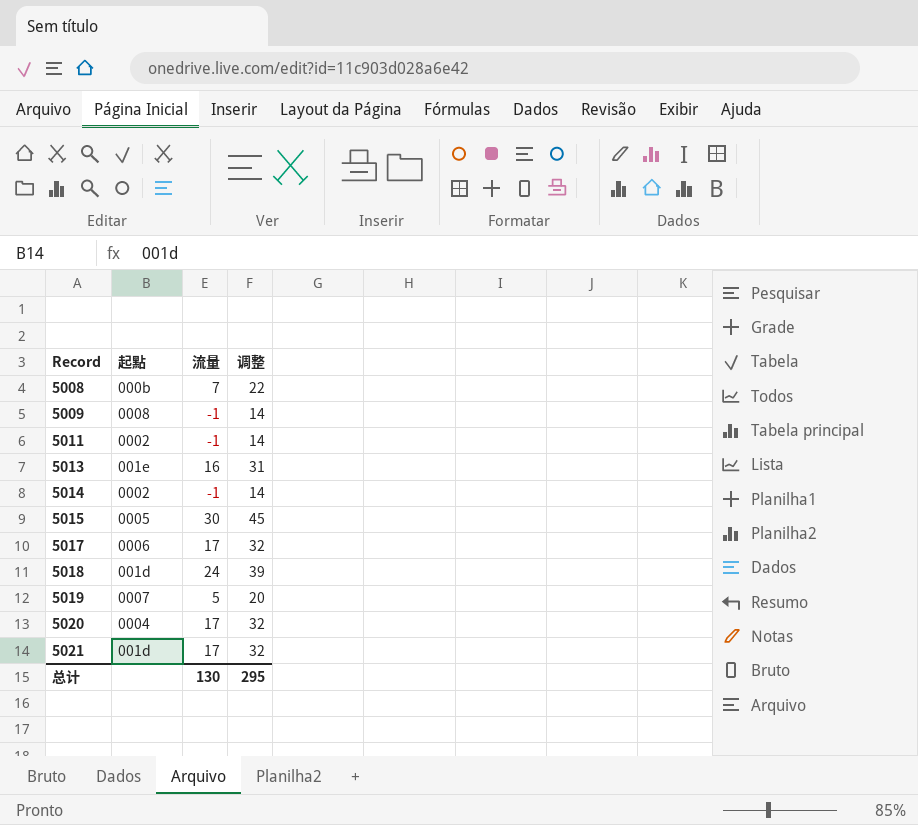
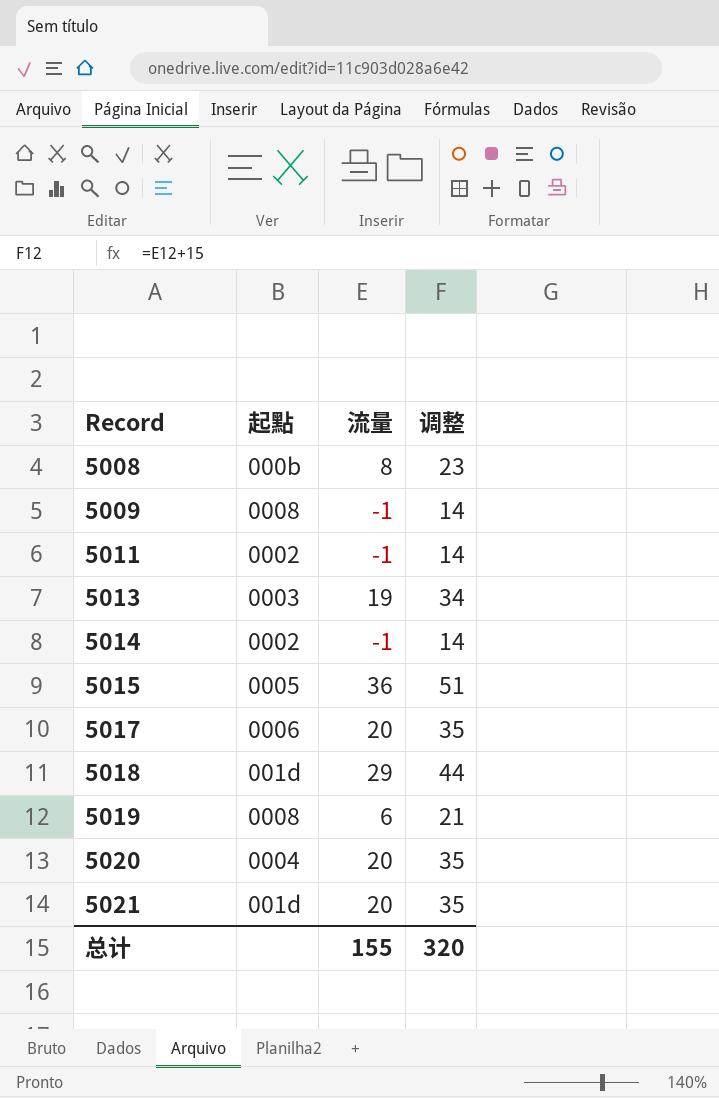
5008 | 流量: 7 -> 8
5008 | 调整: 22 -> 23
5013 | 起點: 001e -> 0003
5013 | 流量: 16 -> 19
5013 | 调整: 31 -> 34
5015 | 流量: 30 -> 36
5015 | 调整: 45 -> 51
5017 | 流量: 17 -> 20
5017 | 调整: 32 -> 35
5018 | 流量: 24 -> 29
5018 | 调整: 39 -> 44
5019 | 起點: 0007 -> 0008
5019 | 流量: 5 -> 6
5019 | 调整: 20 -> 21
5020 | 流量: 17 -> 20
5020 | 调整: 32 -> 35
5021 | 流量: 17 -> 20
5021 | 调整: 32 -> 35
总计 | 流量: 130 -> 155
总计 | 调整: 295 -> 320

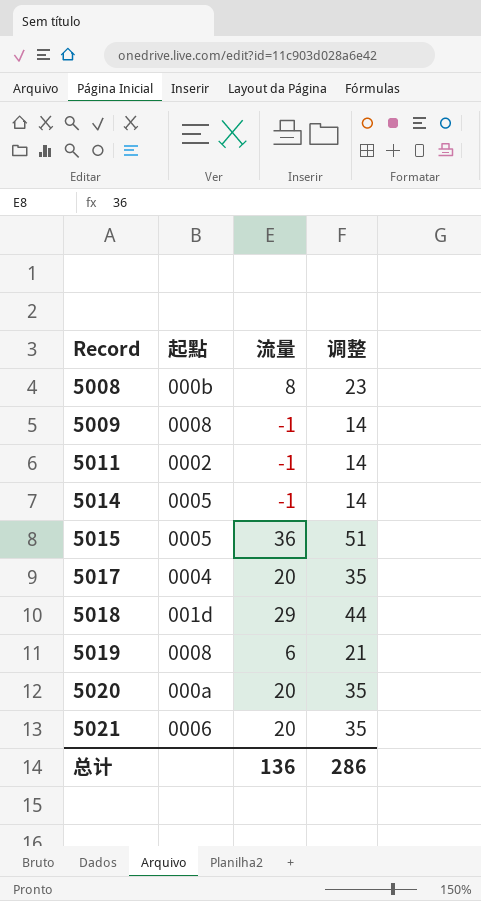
row 5013: 0003 | 19 | 34 -> none
5014 | 起點: 0002 -> 0005
5017 | 起點: 0006 -> 0004
5020 | 起點: 0004 -> 000a
5021 | 起點: 001d -> 0006
总计 | 流量: 155 -> 136
总计 | 调整: 320 -> 286

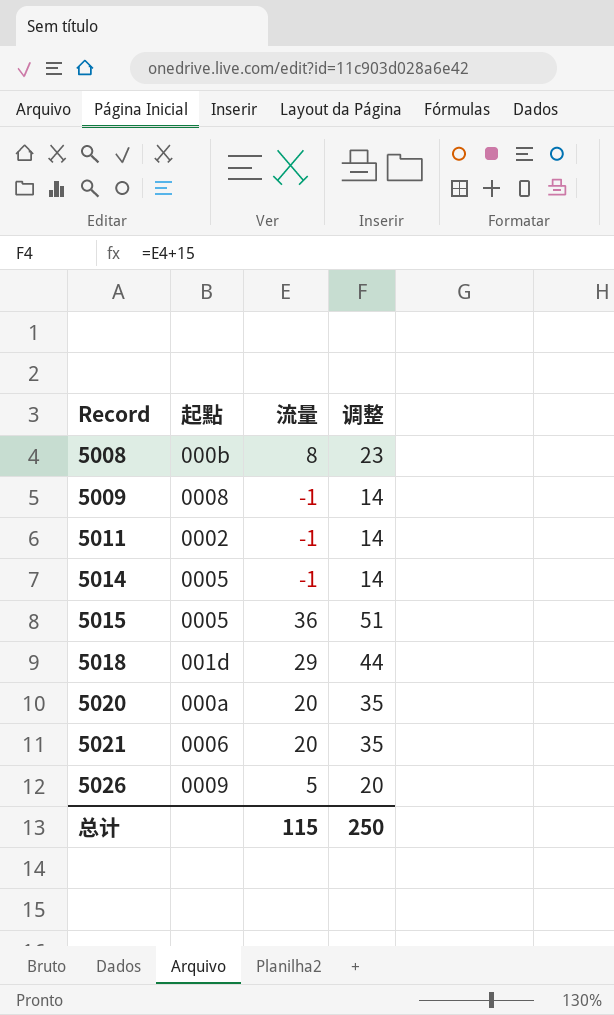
row 5017: 0004 | 20 | 35 -> none
row 5019: 0008 | 6 | 21 -> none
row 5026: none -> 0009 | 5 | 20
总计 | 流量: 136 -> 115
总计 | 调整: 286 -> 250

